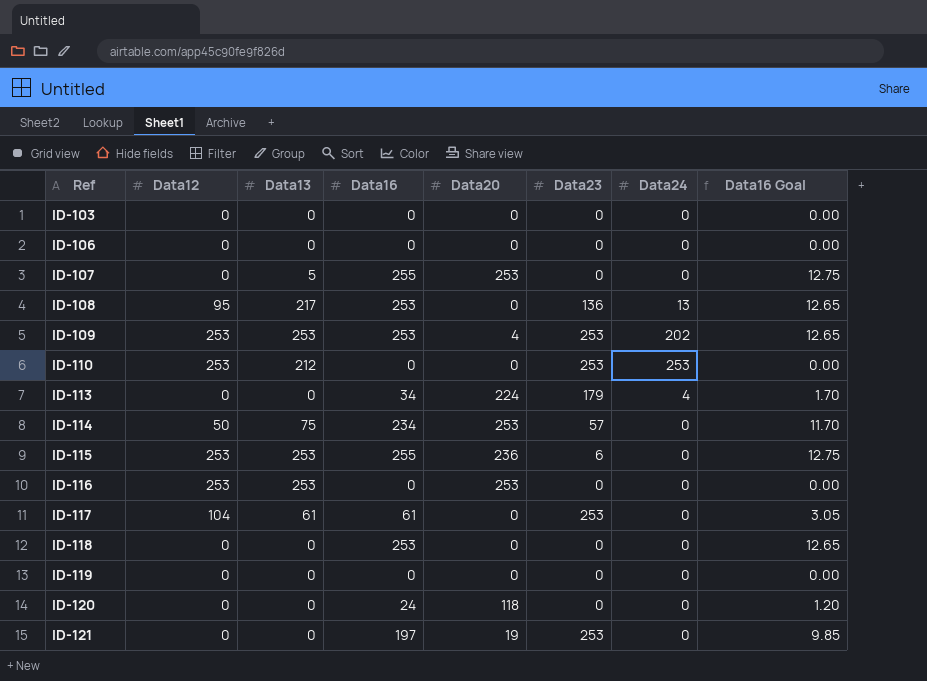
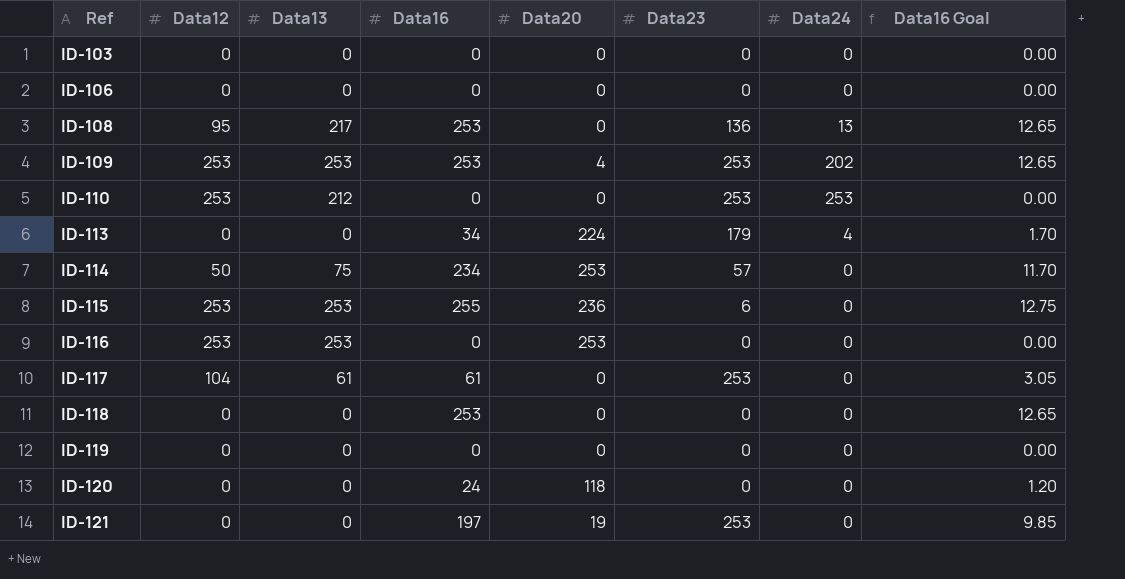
row ID-107: 0 | 5 | 255 | 253 | 0 | 0 | 12.75 -> none

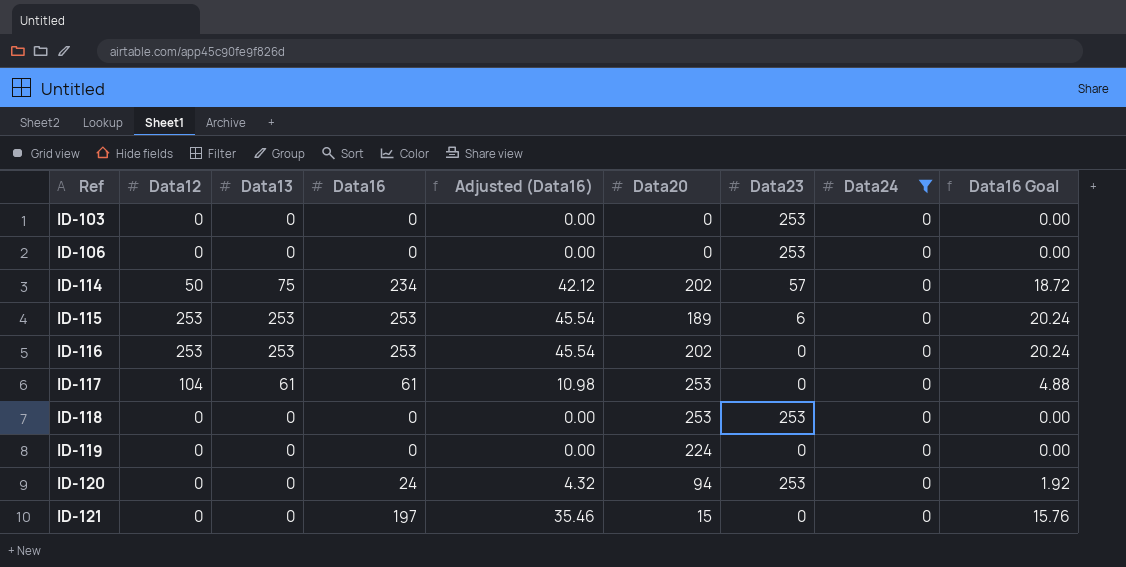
filter: none -> Data24 = 0
column Adjusted (Data16) | formula: none -> [Data16] * 0.18
column Data16 Goal | formula: [Data16] * 0.05 -> [Data16] * 0.08
ID-103 | Data23: 0 -> 253
ID-106 | Data23: 0 -> 253
ID-114 | Data20: 253 -> 202
ID-115 | Data16: 255 -> 253
ID-115 | Data20: 236 -> 189
ID-116 | Data16: 0 -> 253
ID-116 | Data20: 253 -> 202
ID-117 | Data20: 0 -> 253
ID-117 | Data23: 253 -> 0
ID-118 | Data16: 253 -> 0
ID-118 | Data20: 0 -> 253
ID-118 | Data23: 0 -> 253
ID-119 | Data20: 0 -> 224
ID-120 | Data20: 118 -> 94
ID-120 | Data23: 0 -> 253
ID-121 | Data20: 19 -> 15
ID-121 | Data23: 253 -> 0

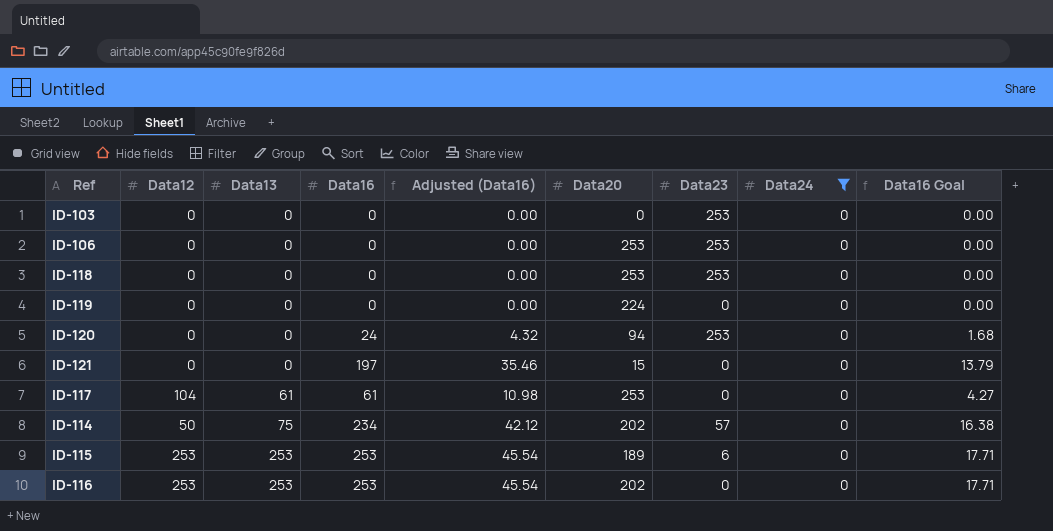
row order: Ref ascending -> Data13 ascending
column Data16 Goal | formula: [Data16] * 0.08 -> [Data16] * 0.07
ID-106 | Data20: 0 -> 253

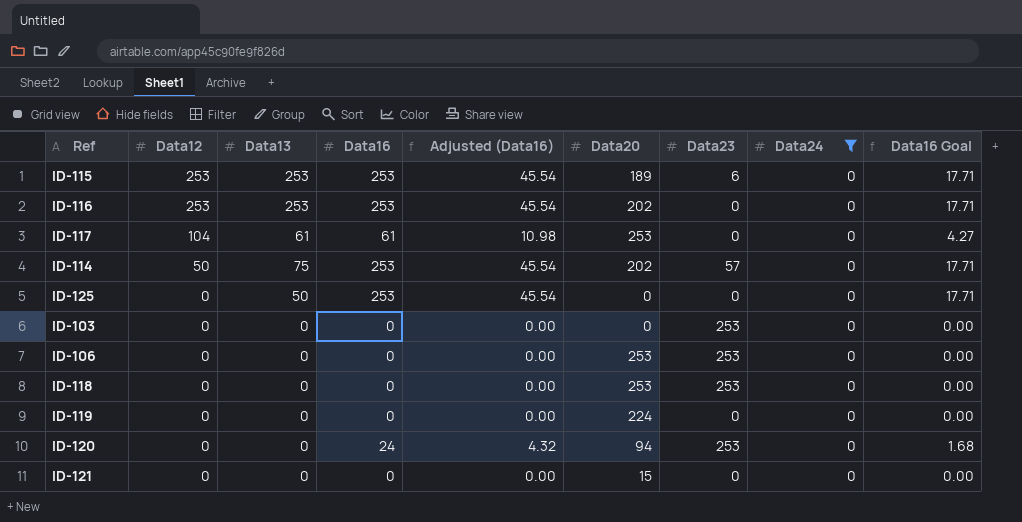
row order: Data13 ascending -> Data12 descending
ID-114 | Data16: 234 -> 253
ID-114 | Adjusted (Data16): 42.12 -> 45.54
ID-114 | Data16 Goal: 16.38 -> 17.71
row ID-125: none -> 0 | 50 | 253 | 45.54 | 0 | 0 | 0 | 17.71
ID-121 | Data16: 197 -> 0
ID-121 | Adjusted (Data16): 35.46 -> 0.00
ID-121 | Data16 Goal: 13.79 -> 0.00

